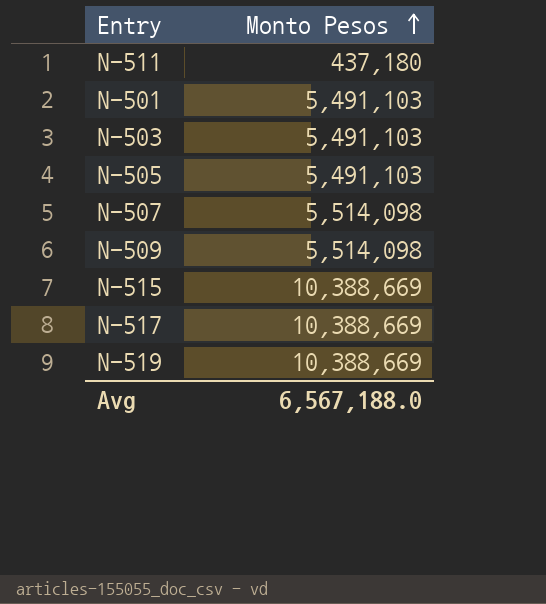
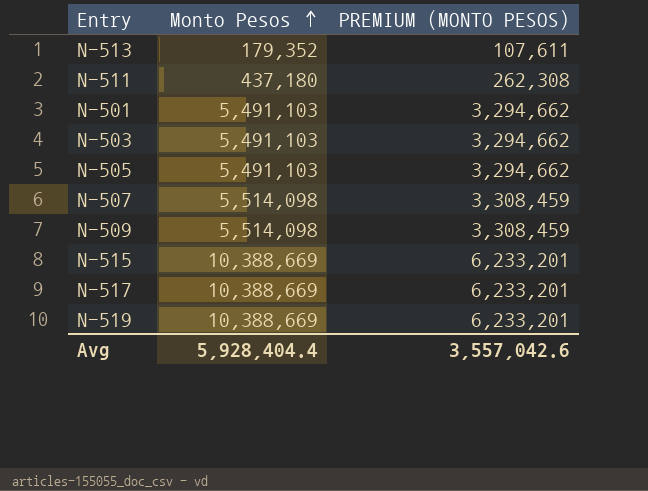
column PREMIUM (MONTO PESOS) | formula: none -> [Monto Pesos] * 0.6
row N-513: none -> 179,352 | 107,611
Avg | Monto Pesos: 6,567,188.0 -> 5,928,404.4

